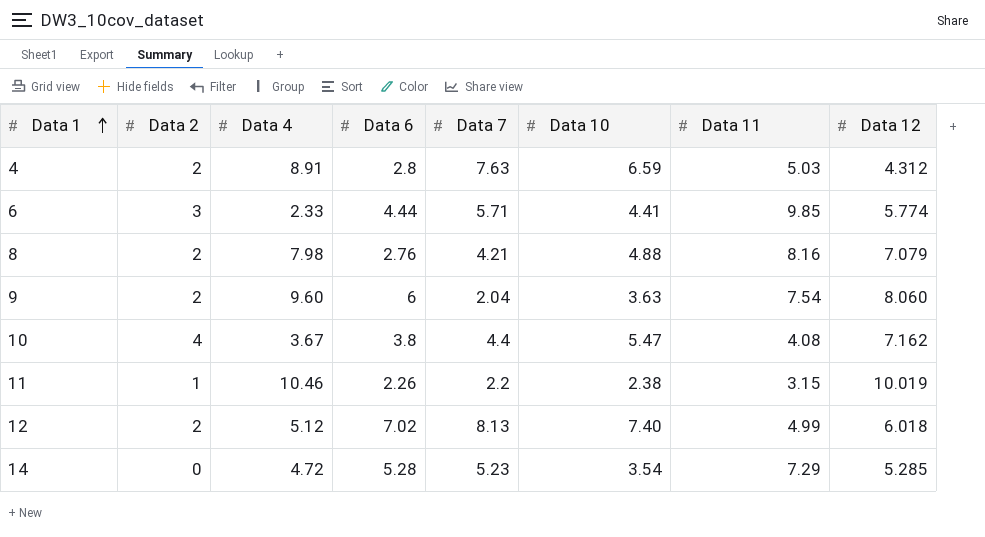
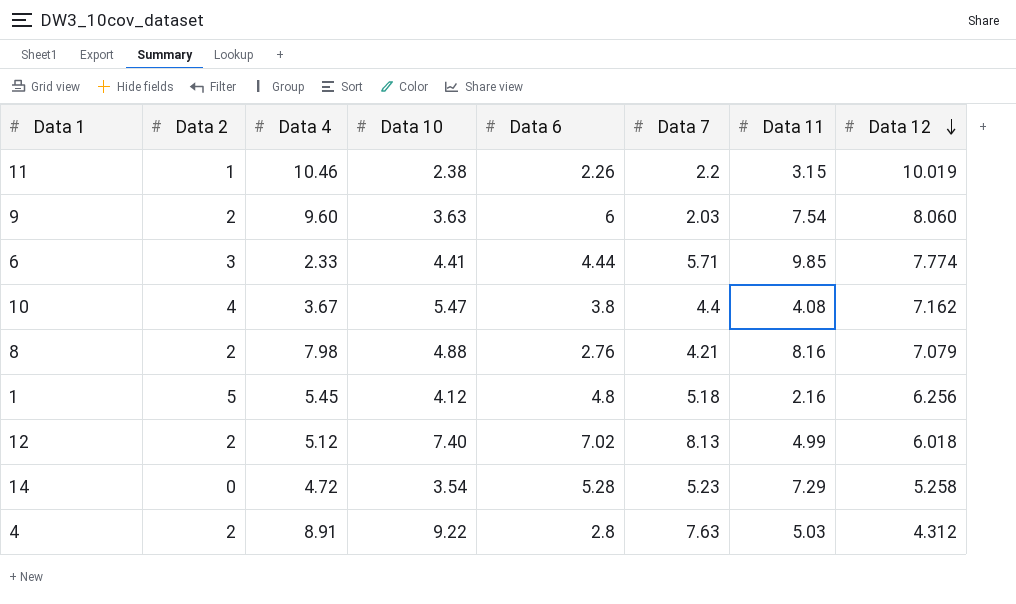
row order: Data 1 ascending -> Data 12 descending
column Data 10 | position: 6 -> 4
9 | Data 7: 2.04 -> 2.03
6 | Data 12: 5.774 -> 7.774
row 1: none -> 5 | 5.45 | 4.12 | 4.8 | 5.18 | 2.16 | 6.256
14 | Data 12: 5.285 -> 5.258
4 | Data 10: 6.59 -> 9.22

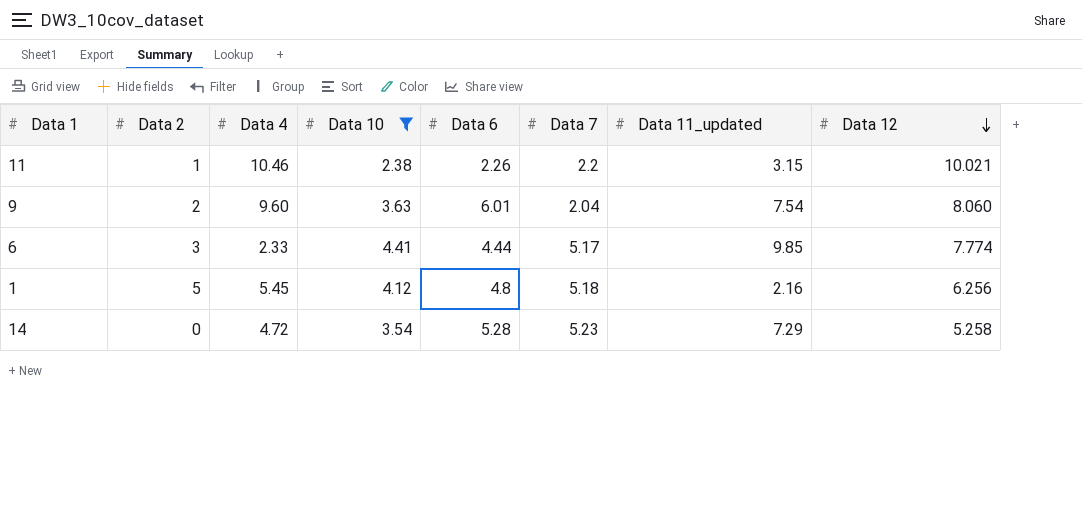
filter: none -> Data 10 <= 4.41
column name: Data 11 -> Data 11_updated
11 | Data 12: 10.019 -> 10.021
9 | Data 6: 6 -> 6.01
9 | Data 7: 2.03 -> 2.04
6 | Data 7: 5.71 -> 5.17

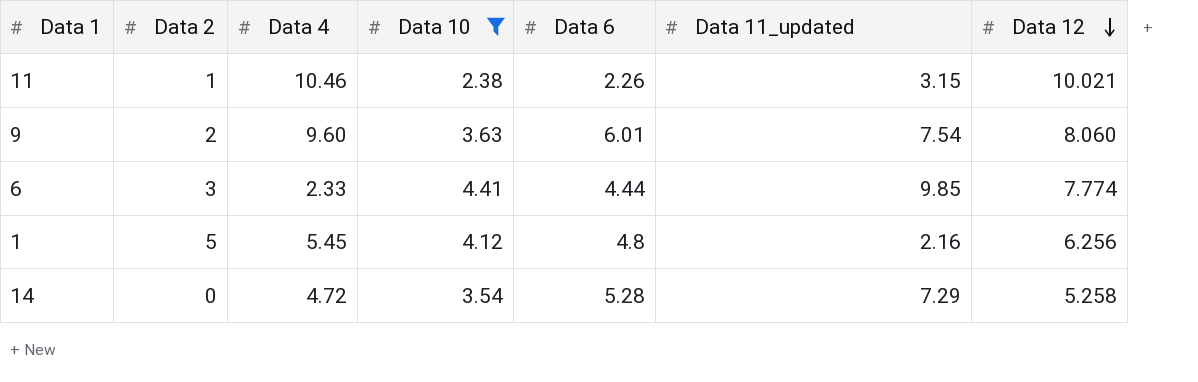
column Data 7 | position: 6 -> none

